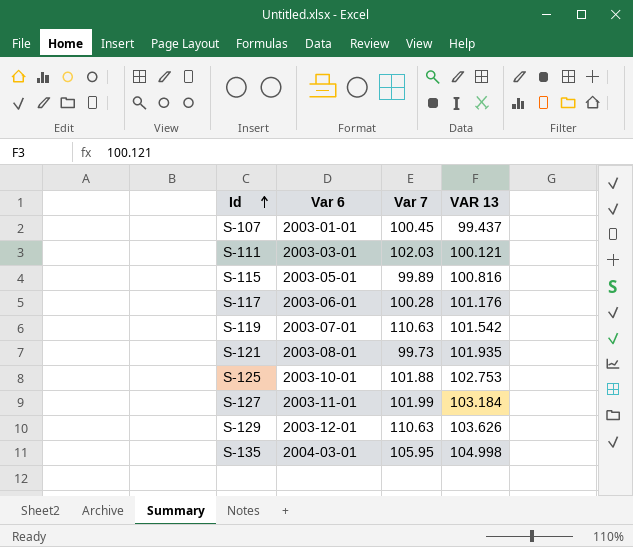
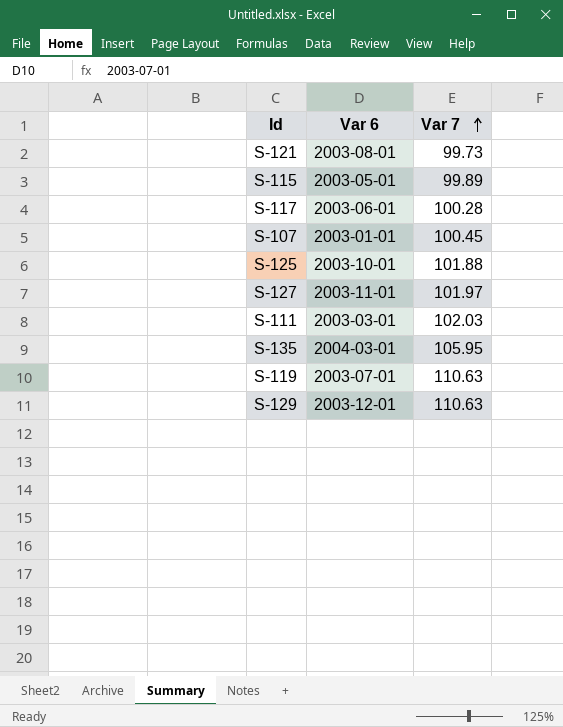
row order: Id ascending -> Var 7 ascending
column VAR 13 | position: 4 -> none
S-127 | Var 7: 101.99 -> 101.97

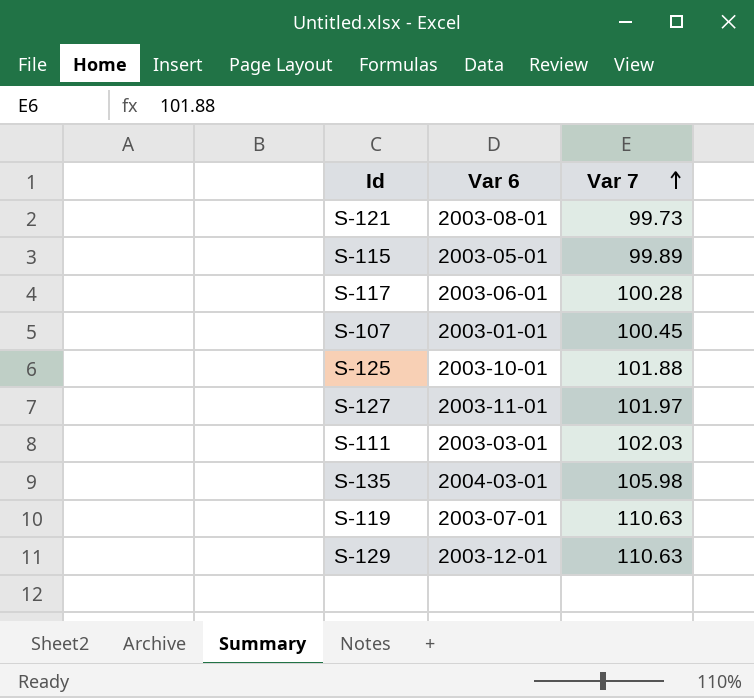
S-135 | Var 7: 105.95 -> 105.98

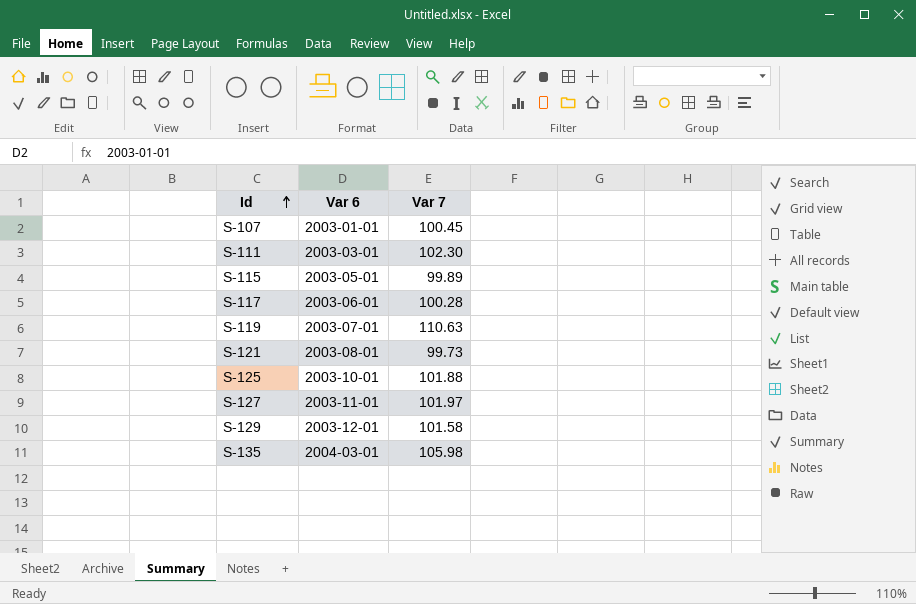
row order: Var 7 ascending -> Id ascending
S-111 | Var 7: 102.03 -> 102.30
S-129 | Var 7: 110.63 -> 101.58

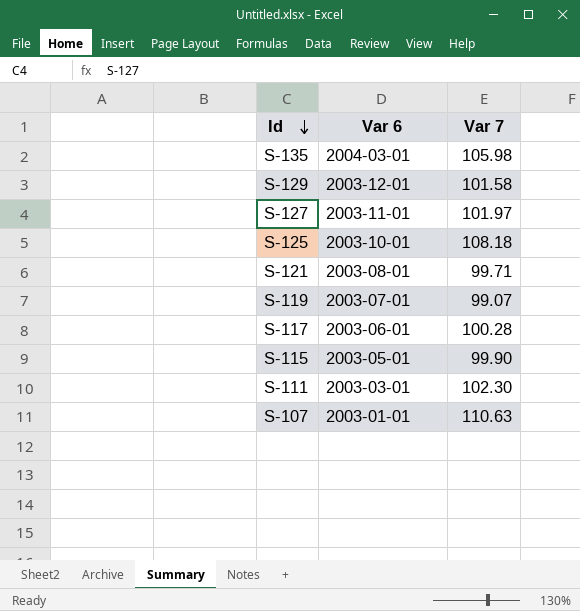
row order: Id ascending -> Id descending
S-125 | Var 7: 101.88 -> 108.18
S-121 | Var 7: 99.73 -> 99.71
S-119 | Var 7: 110.63 -> 99.07
S-115 | Var 7: 99.89 -> 99.90
S-107 | Var 7: 100.45 -> 110.63

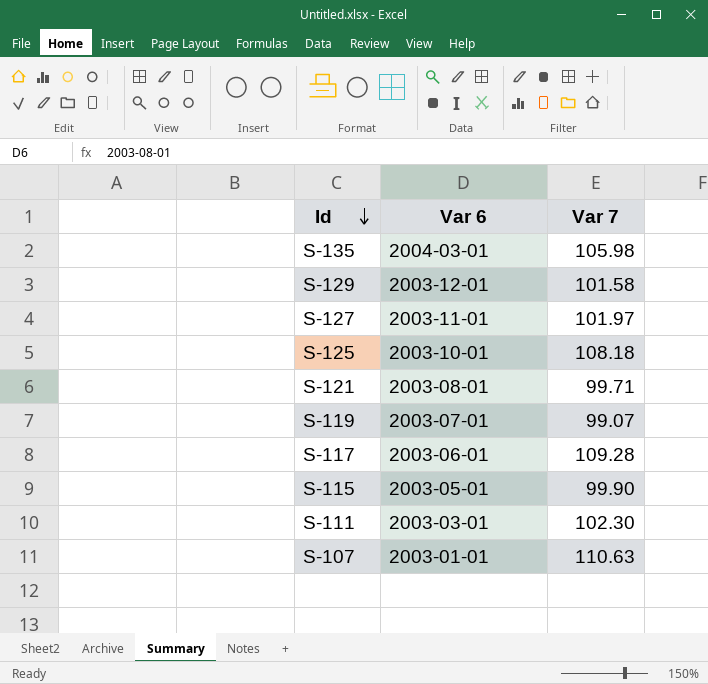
S-117 | Var 7: 100.28 -> 109.28

